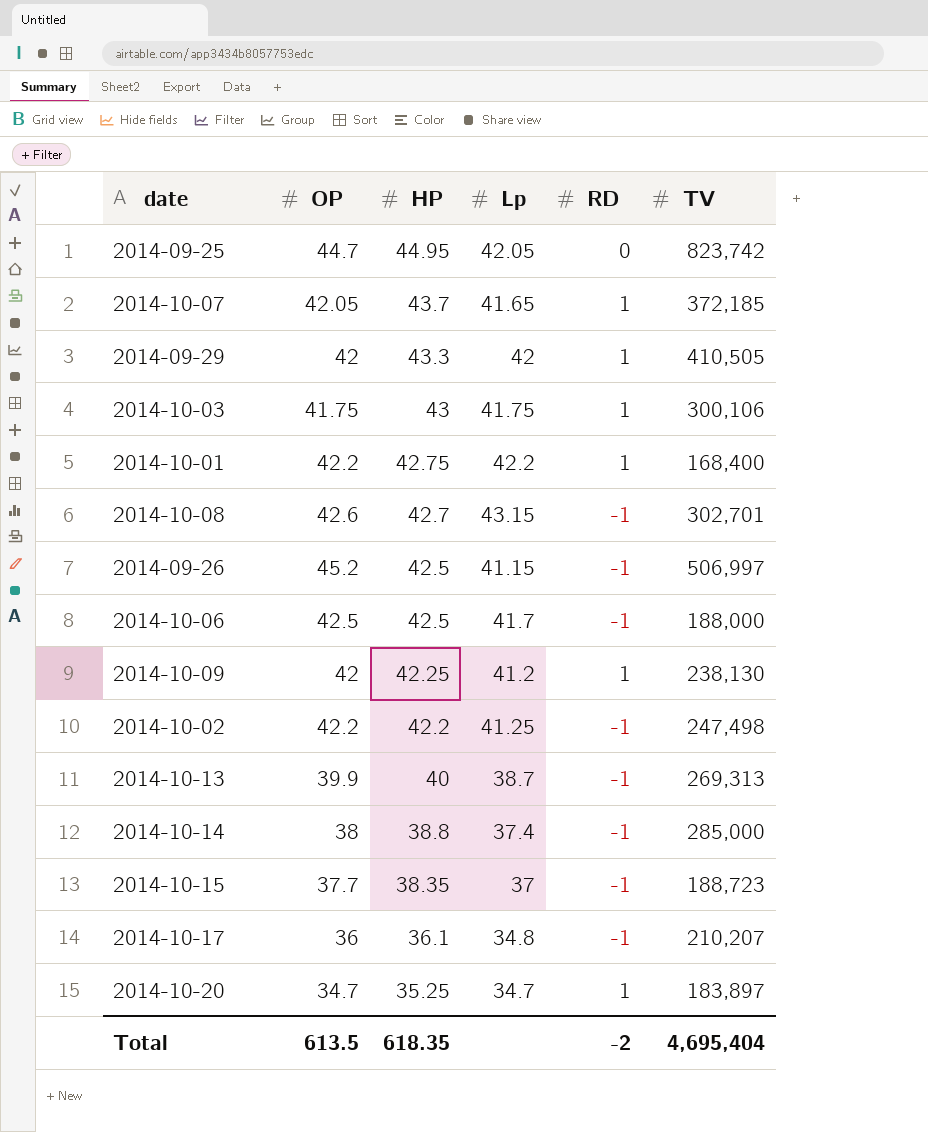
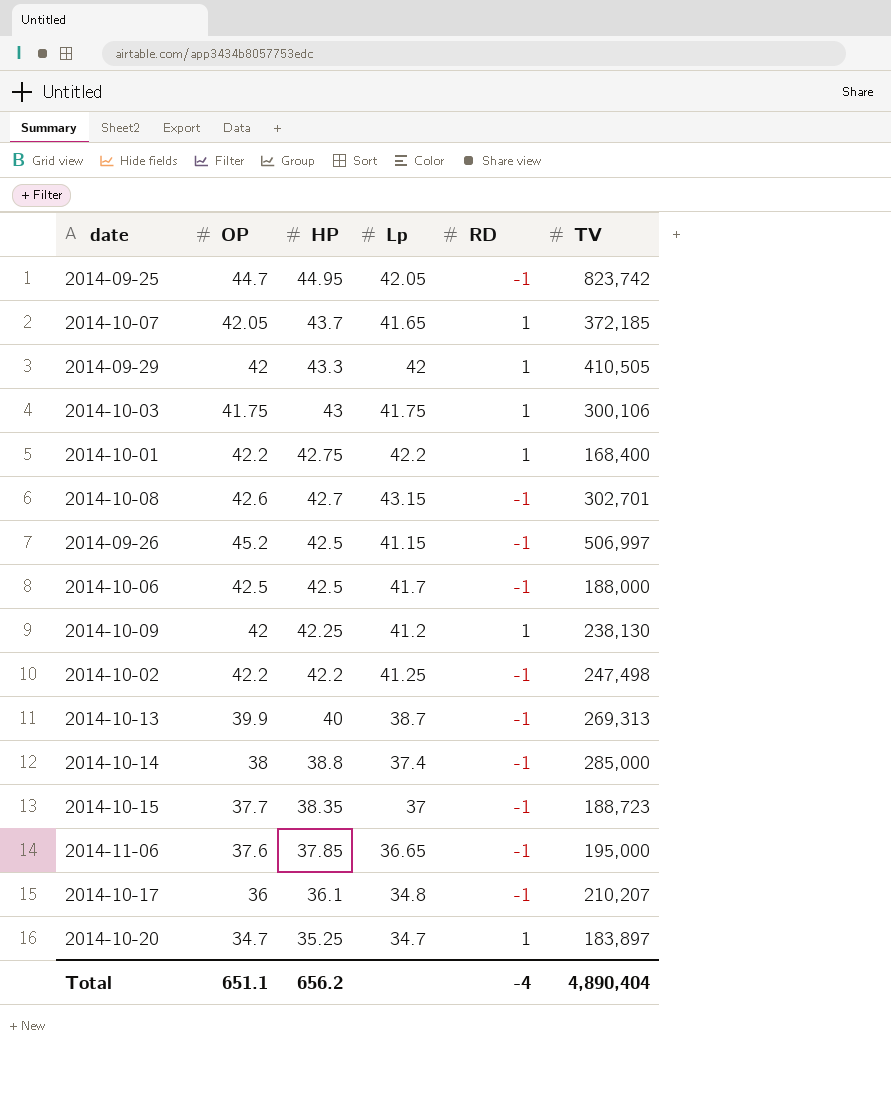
2014-09-25 | RD: 0 -> -1
row 2014-11-06: none -> 37.6 | 37.85 | 36.65 | -1 | 195,000
Total | OP: 613.5 -> 651.1
Total | HP: 618.35 -> 656.2
Total | RD: -2 -> -4
Total | TV: 4,695,404 -> 4,890,404

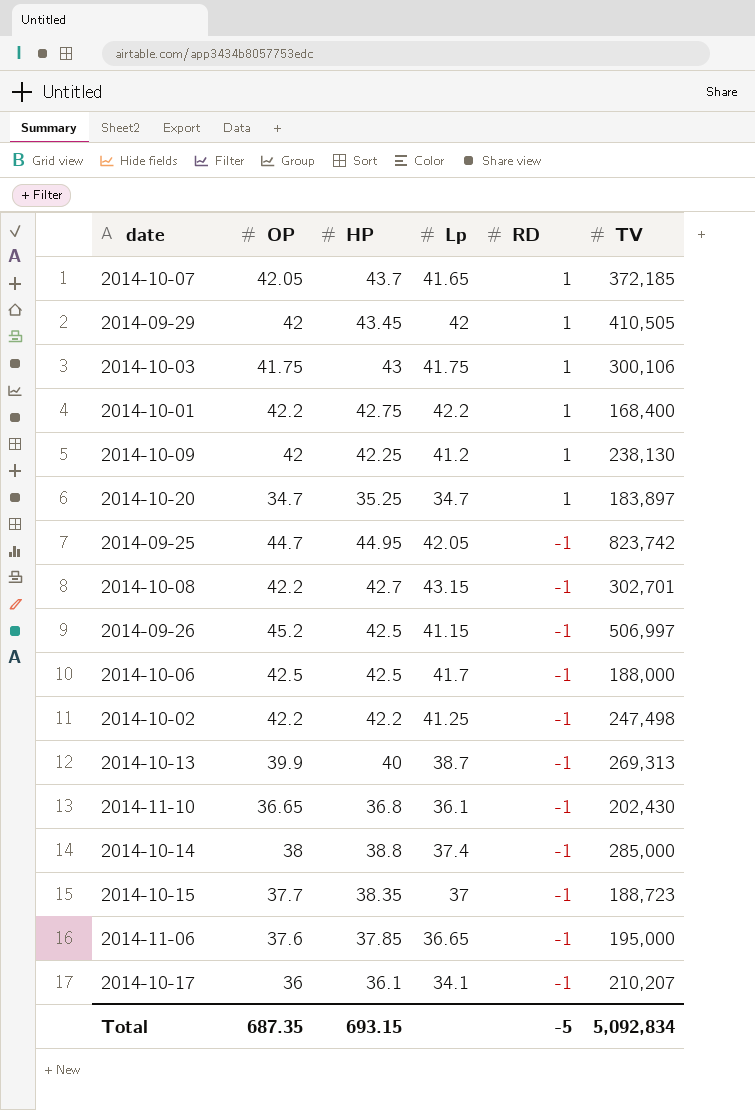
row order: HP descending -> RD descending
2014-09-29 | HP: 43.3 -> 43.45
2014-10-08 | OP: 42.6 -> 42.2
row 2014-11-10: none -> 36.65 | 36.8 | 36.1 | -1 | 202,430
2014-10-17 | Lp: 34.8 -> 34.1
Total | OP: 651.1 -> 687.35
Total | HP: 656.2 -> 693.15
Total | RD: -4 -> -5
Total | TV: 4,890,404 -> 5,092,834

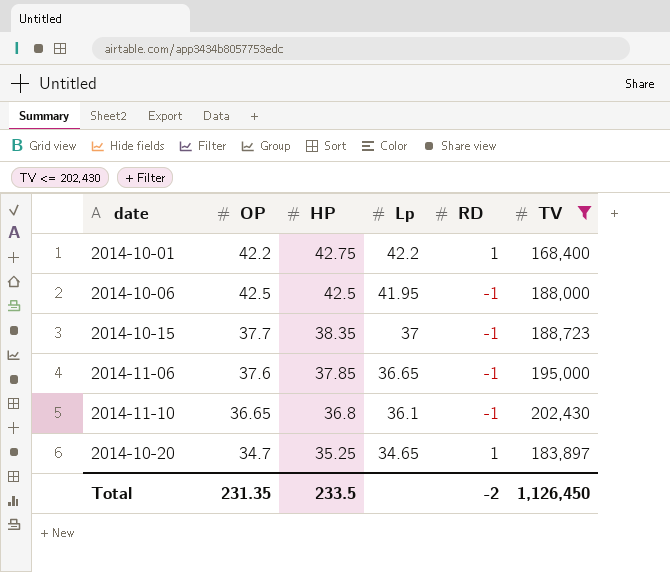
filter: none -> TV <= 202,430
row order: RD descending -> HP descending
2014-10-06 | Lp: 41.7 -> 41.95
2014-10-20 | Lp: 34.7 -> 34.65
Total | OP: 687.35 -> 231.35
Total | HP: 693.15 -> 233.5
Total | RD: -5 -> -2
Total | TV: 5,092,834 -> 1,126,450

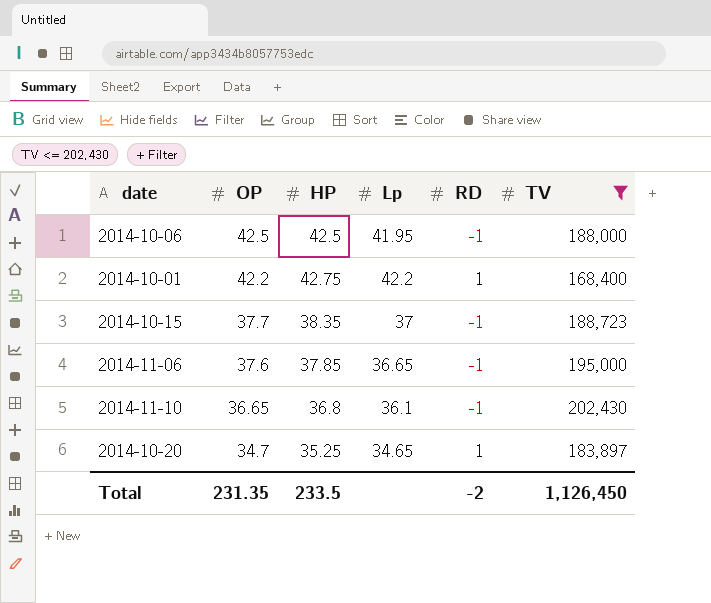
row order: HP descending -> OP descending

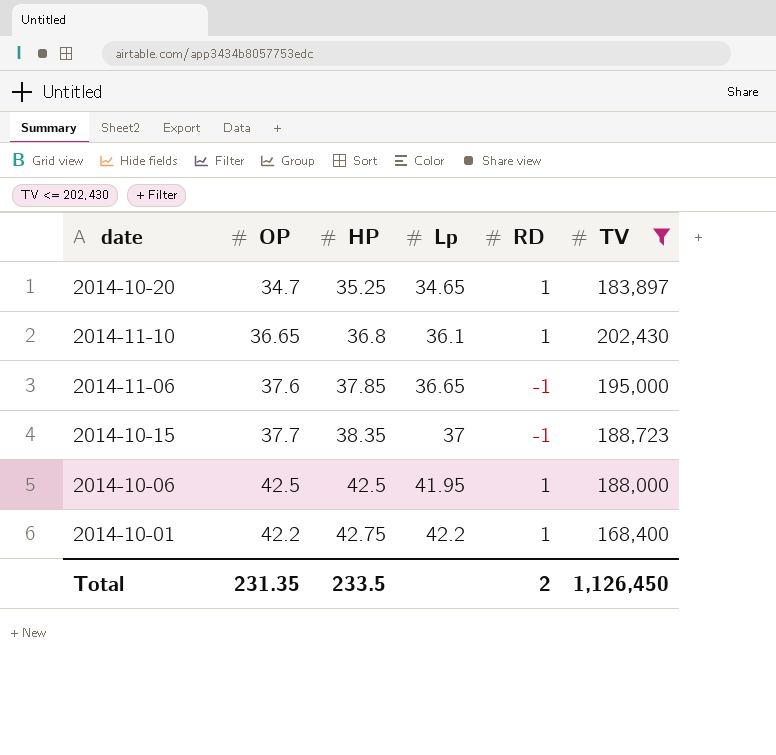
row order: OP descending -> HP ascending
2014-11-10 | RD: -1 -> 1
2014-10-06 | RD: -1 -> 1
Total | RD: -2 -> 2

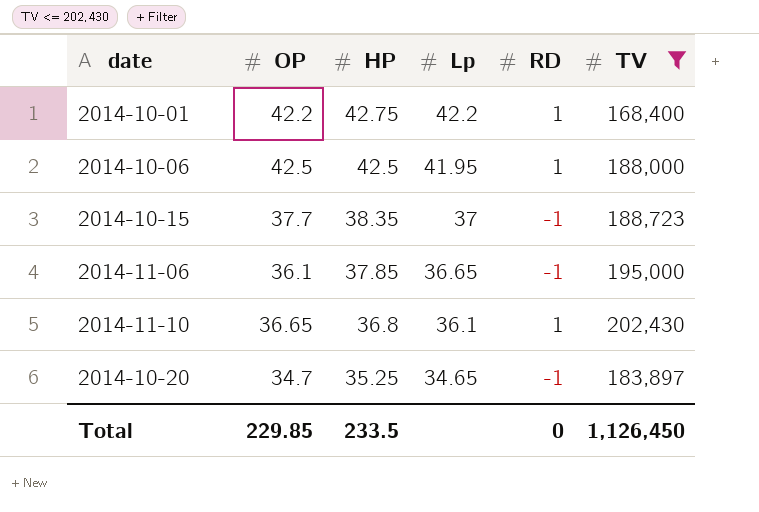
row order: HP ascending -> HP descending
2014-11-06 | OP: 37.6 -> 36.1
2014-10-20 | RD: 1 -> -1
Total | OP: 231.35 -> 229.85
Total | RD: 2 -> 0

